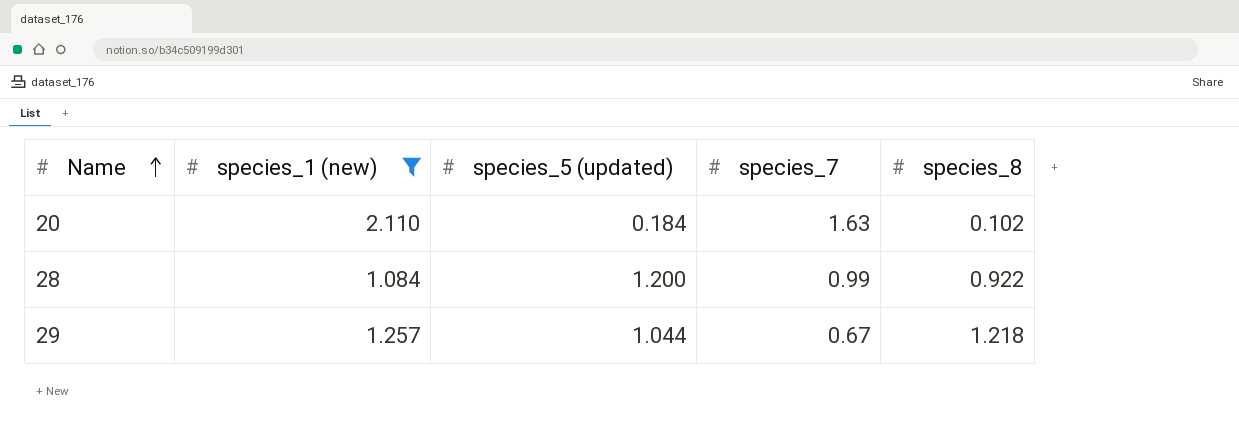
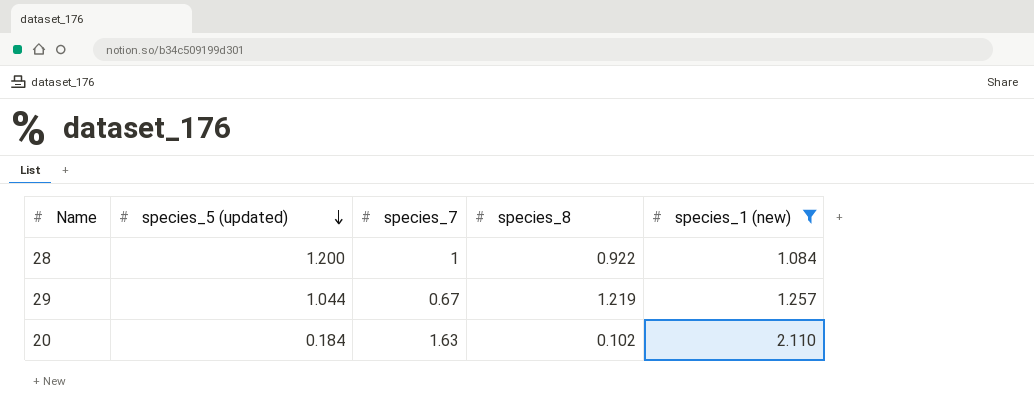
row order: Name ascending -> species_5 (updated) descending
column species_1 (new) | position: 2 -> 5
28 | species_7: 0.99 -> 1
29 | species_8: 1.218 -> 1.219

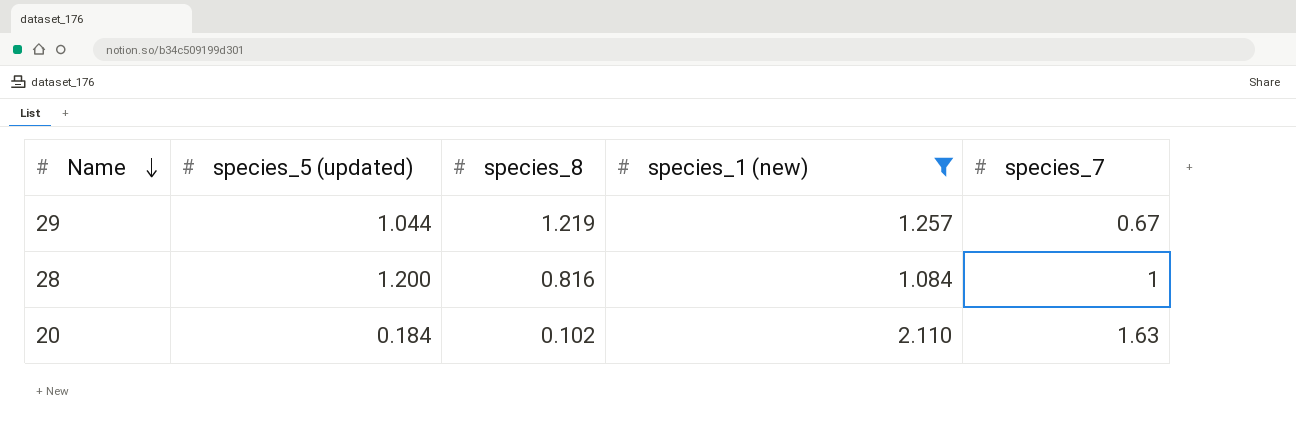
row order: species_5 (updated) descending -> Name descending
column species_7 | position: 3 -> 5
28 | species_8: 0.922 -> 0.816

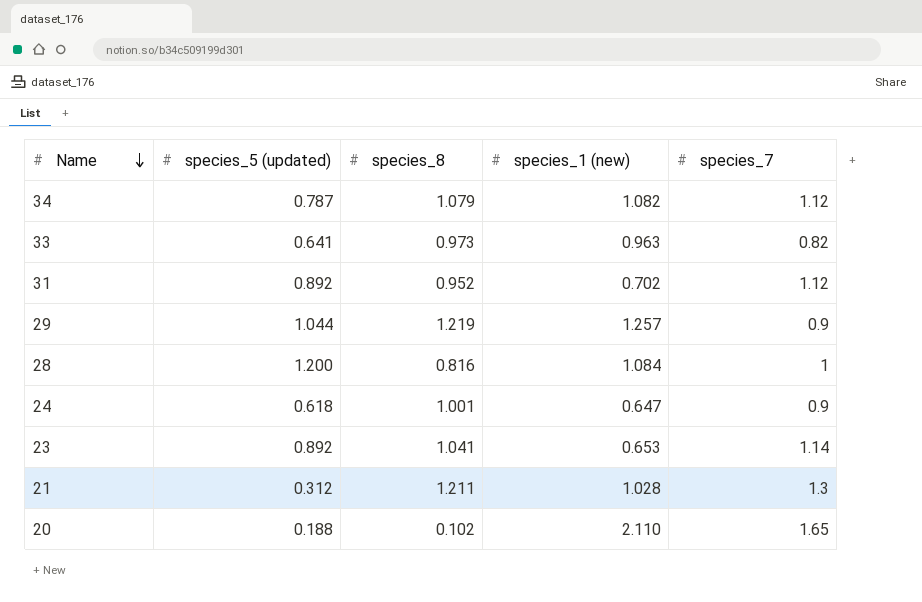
filter: species_1 (new) >= 1.084 -> none
29 | species_7: 0.67 -> 0.9
20 | species_5 (updated): 0.184 -> 0.188
20 | species_7: 1.63 -> 1.65

